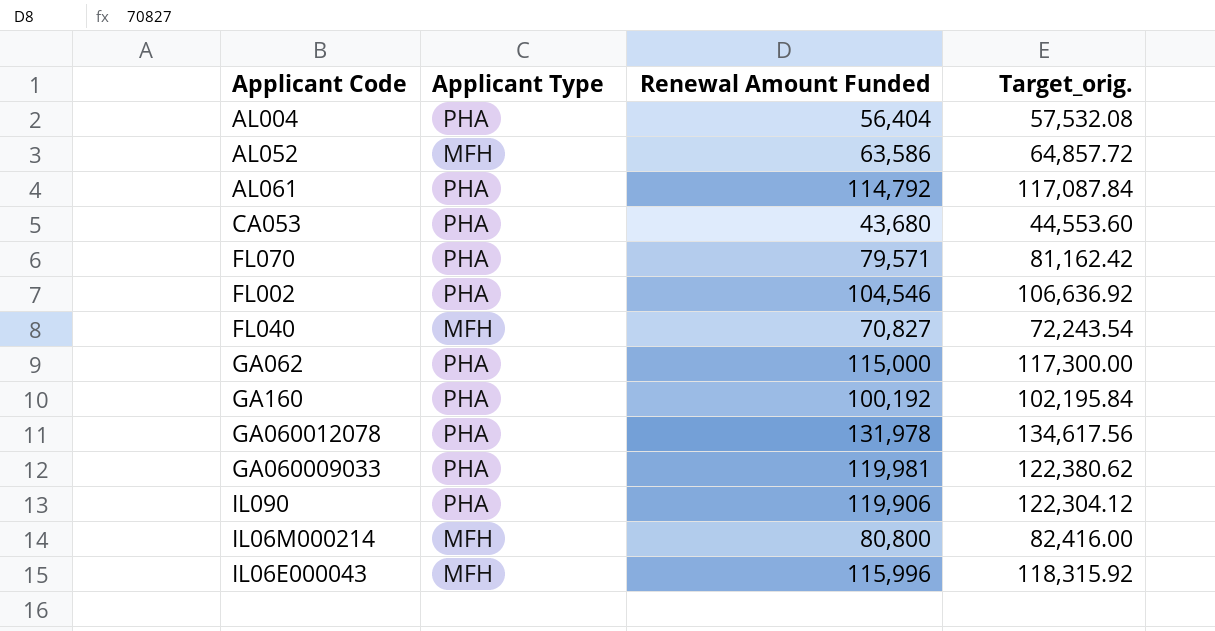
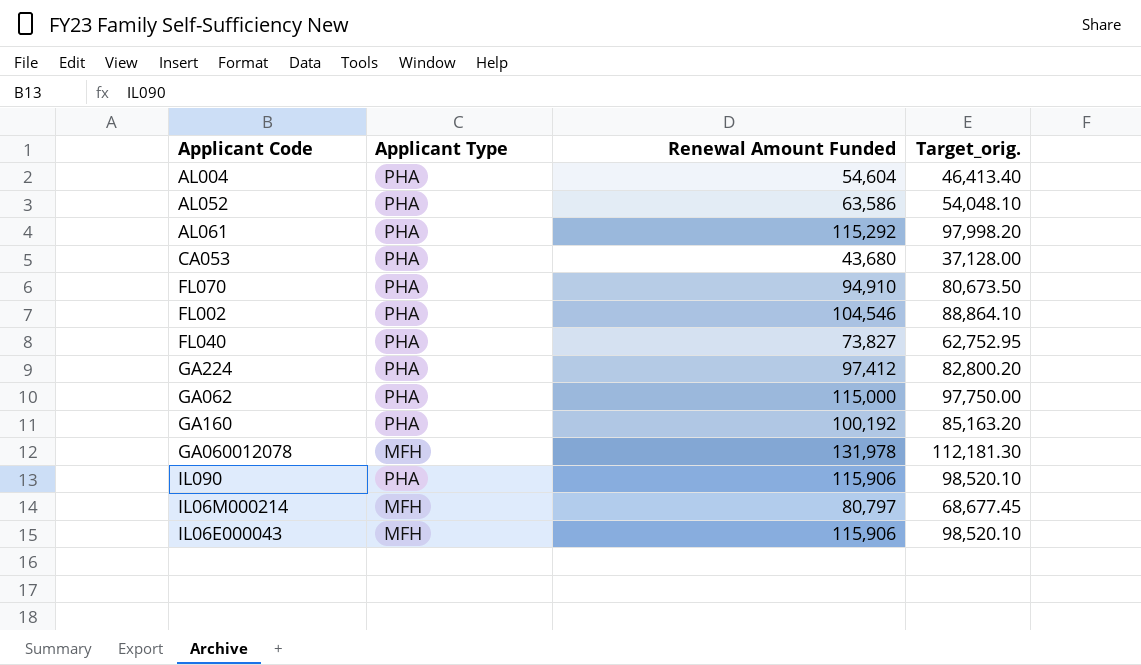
column Target_orig. | formula: [Renewal Amount Funded] * 1.02 -> [Renewal Amount Funded] * 0.85
row GA060009033: PHA | 119,981 | 122,380.62 -> none
AL004 | Renewal Amount Funded: 56,404 -> 54,604
AL052 | Applicant Type: MFH -> PHA
AL061 | Renewal Amount Funded: 114,792 -> 115,292
FL070 | Renewal Amount Funded: 79,571 -> 94,910
FL040 | Applicant Type: MFH -> PHA
FL040 | Renewal Amount Funded: 70,827 -> 73,827
row GA224: none -> PHA | 97,412 | 82,800.20
GA060012078 | Applicant Type: PHA -> MFH
IL090 | Renewal Amount Funded: 119,906 -> 115,906
IL06M000214 | Renewal Amount Funded: 80,800 -> 80,797
IL06E000043 | Renewal Amount Funded: 115,996 -> 115,906

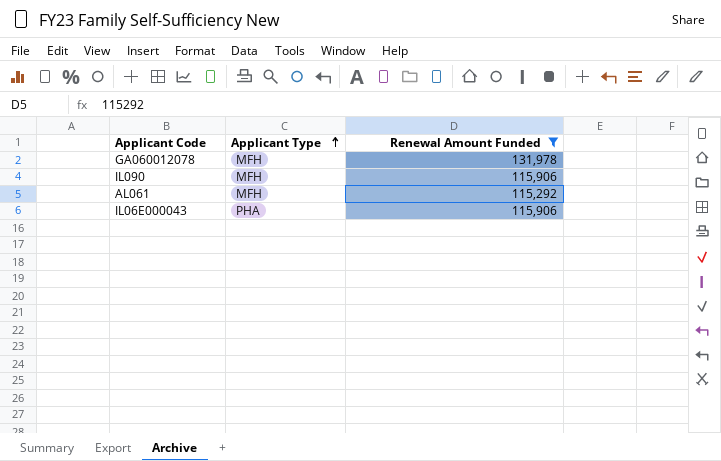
filter: none -> Renewal Amount Funded >= 115,292
row order: none -> Applicant Type ascending
column Target_orig. | formula: [Renewal Amount Funded] * 0.85 -> none
IL090 | Applicant Type: PHA -> MFH
AL061 | Applicant Type: PHA -> MFH
IL06E000043 | Applicant Type: MFH -> PHA

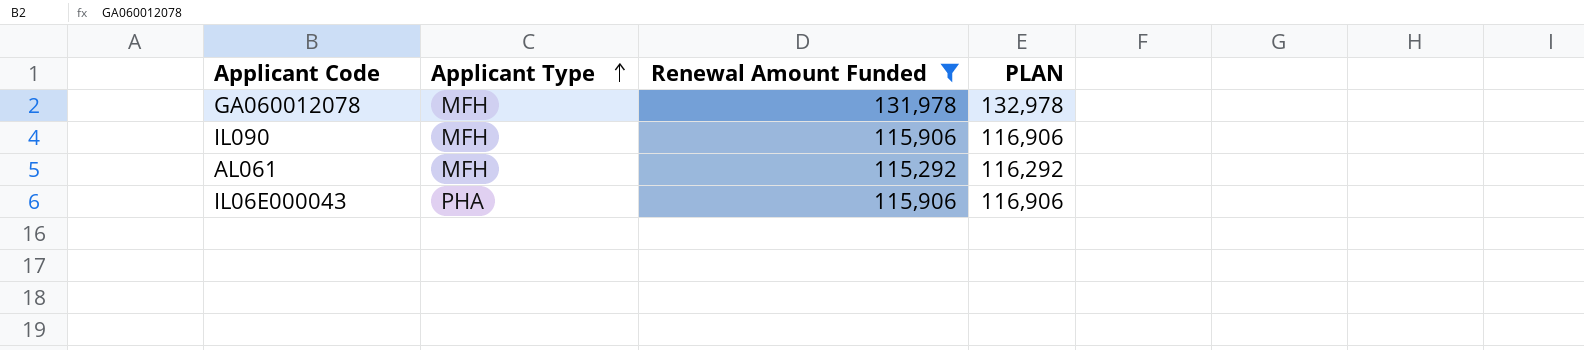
column PLAN | formula: none -> [Renewal Amount Funded] + 1000

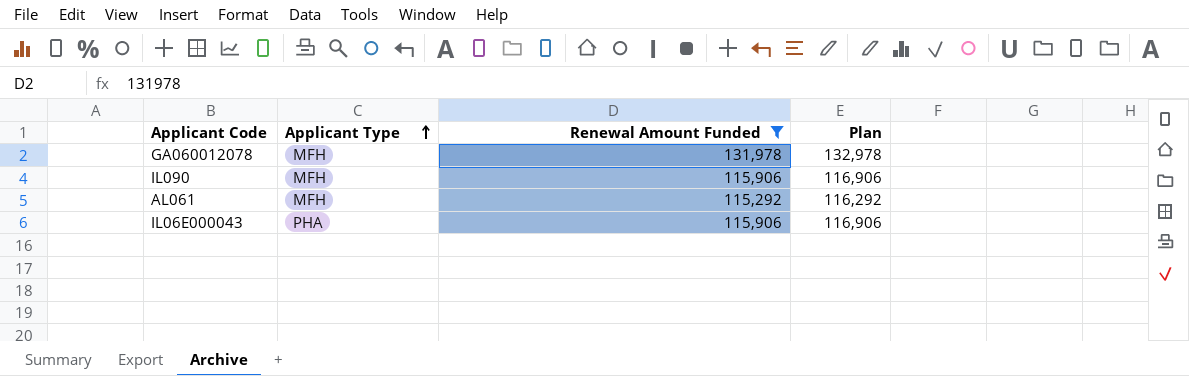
column name: PLAN -> Plan

